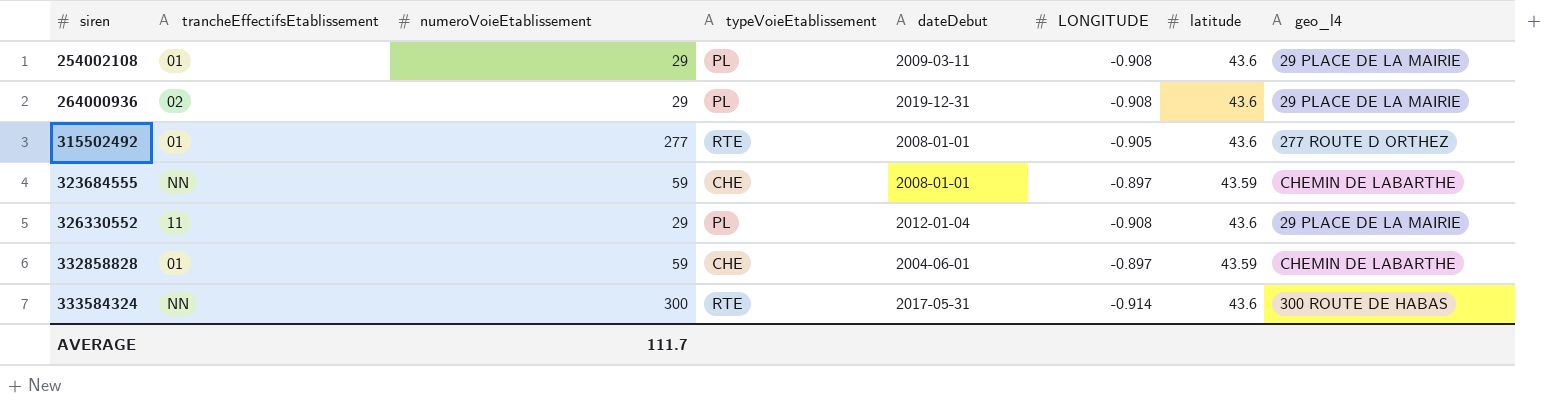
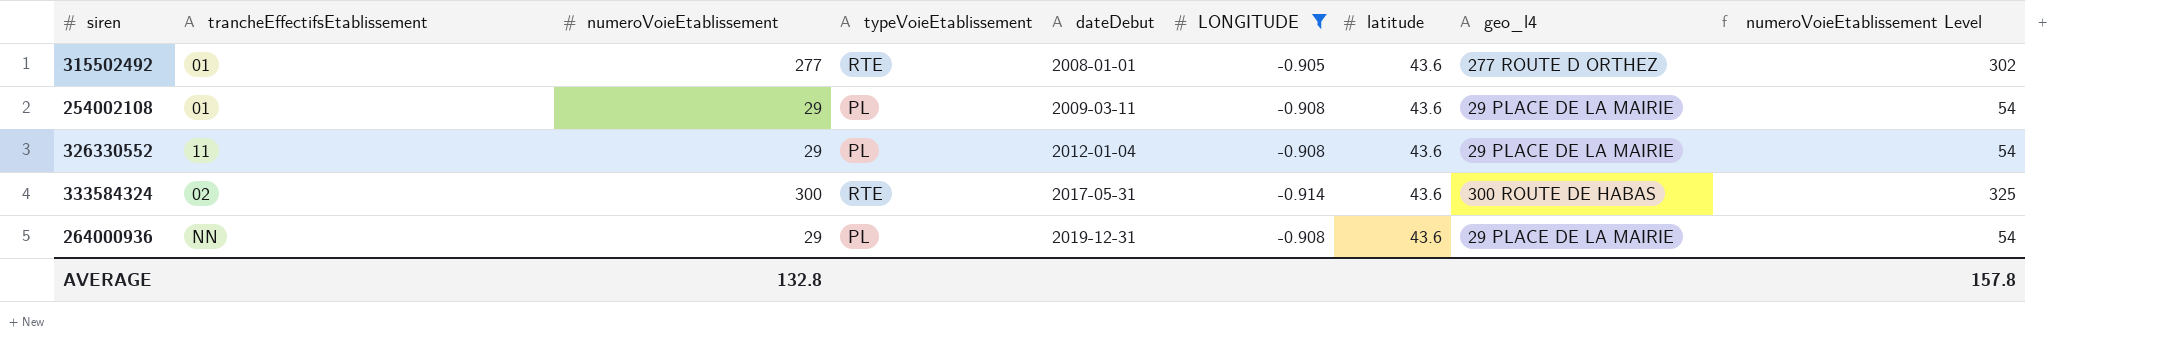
filter: none -> LONGITUDE != -0.897
row order: siren ascending -> dateDebut ascending
column numeroVoieEtablissement Level | formula: none -> [numeroVoieEtablissement] + 25
333584324 | trancheEffectifsEtablissement: NN -> 02
264000936 | trancheEffectifsEtablissement: 02 -> NN
AVERAGE | numeroVoieEtablissement: 111.7 -> 132.8

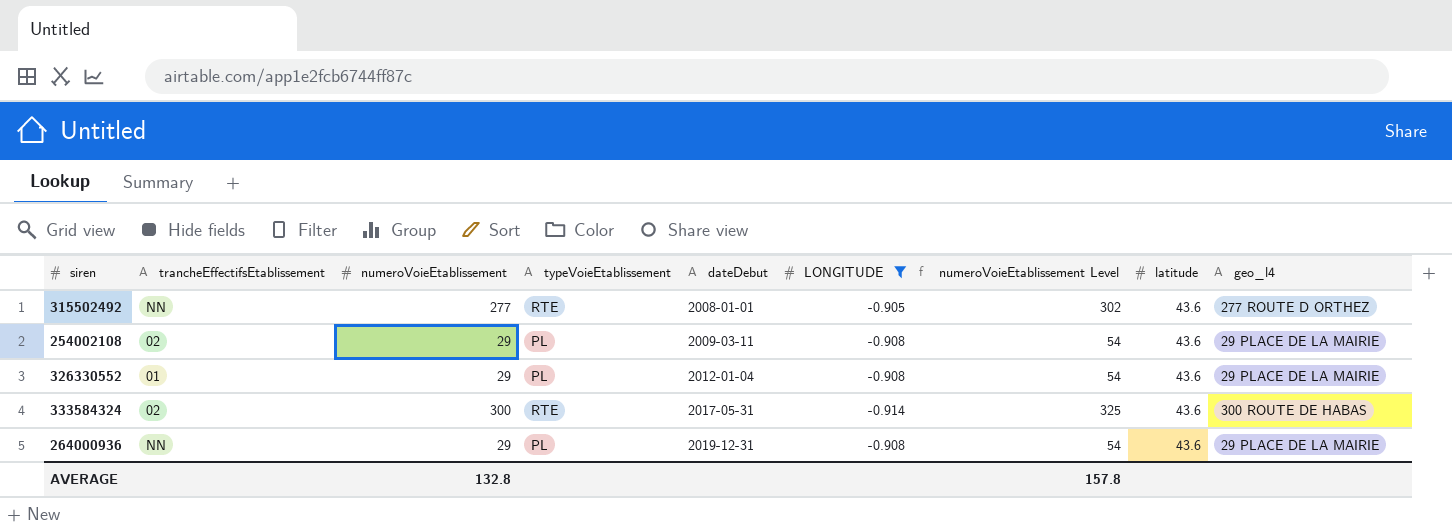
column numeroVoieEtablissement Level | position: 9 -> 7
315502492 | trancheEffectifsEtablissement: 01 -> NN
254002108 | trancheEffectifsEtablissement: 01 -> 02
326330552 | trancheEffectifsEtablissement: 11 -> 01

